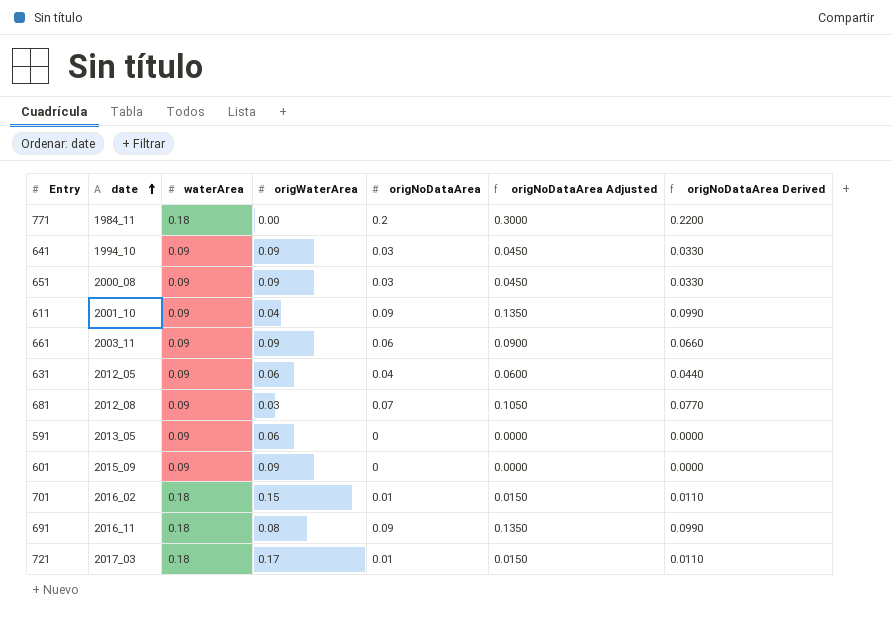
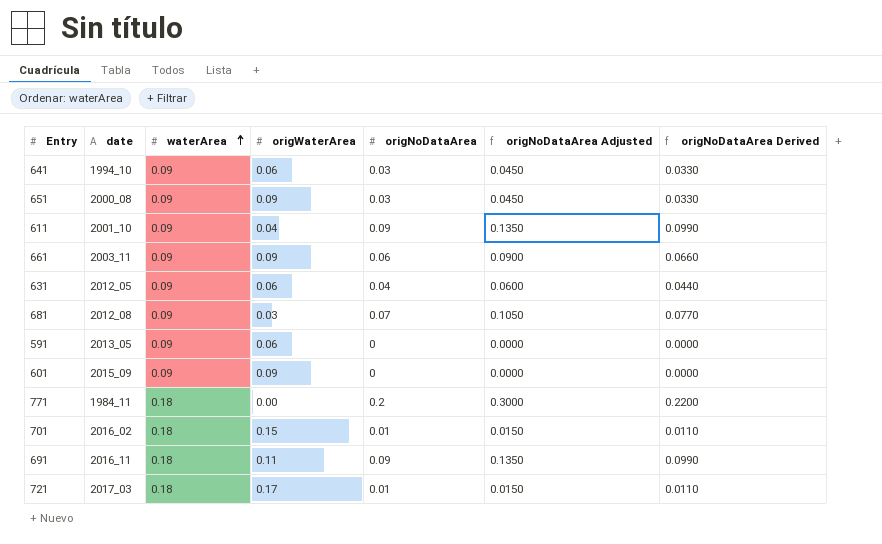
row order: date ascending -> waterArea ascending
641 | origWaterArea: 0.09 -> 0.06
691 | origWaterArea: 0.08 -> 0.11

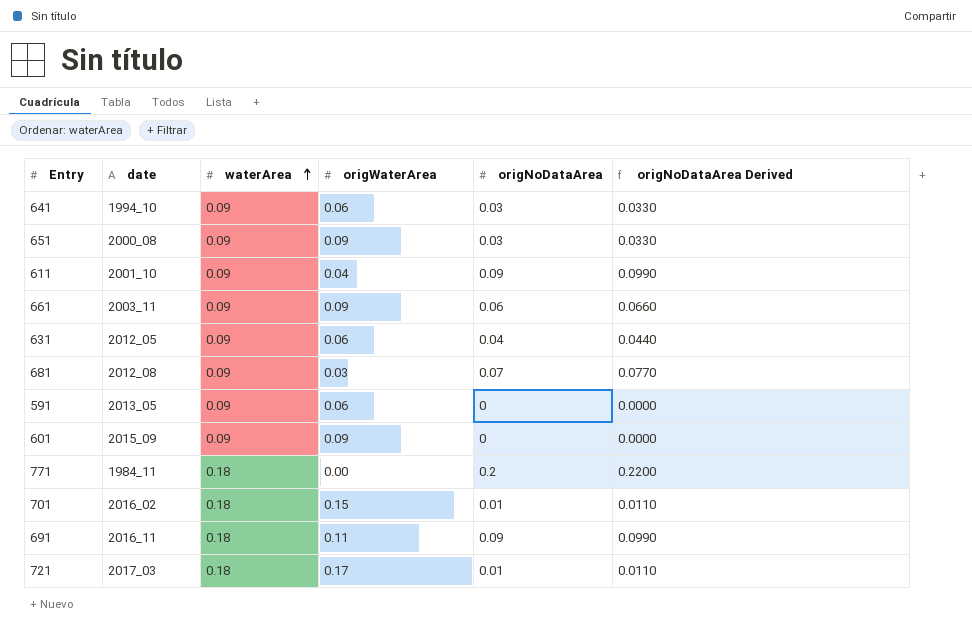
column origNoDataArea Adjusted | formula: [origNoDataArea] * 1.5 -> none

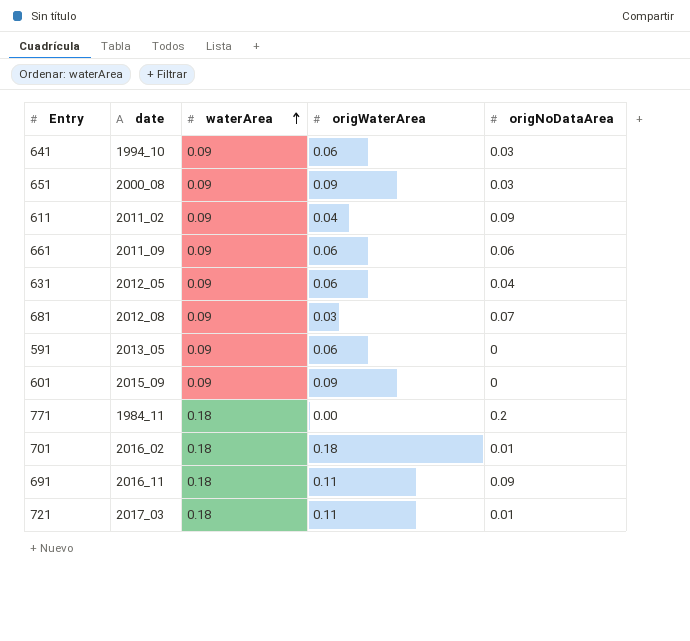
column origNoDataArea Derived | formula: [origNoDataArea] * 1.1 -> none
611 | date: 2001_10 -> 2011_02
661 | date: 2003_11 -> 2011_09
661 | origWaterArea: 0.09 -> 0.06
701 | origWaterArea: 0.15 -> 0.18
721 | origWaterArea: 0.17 -> 0.11

